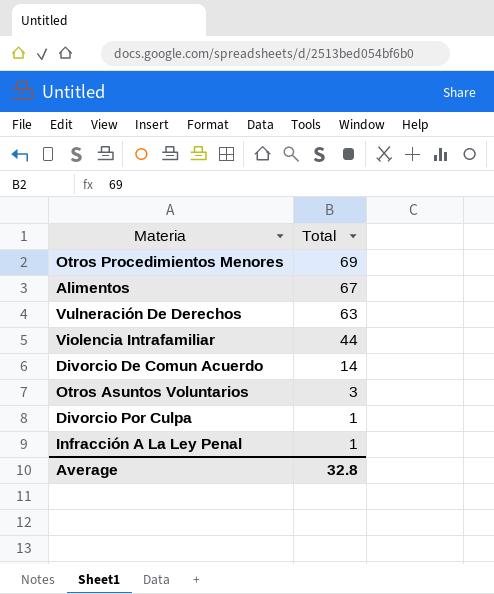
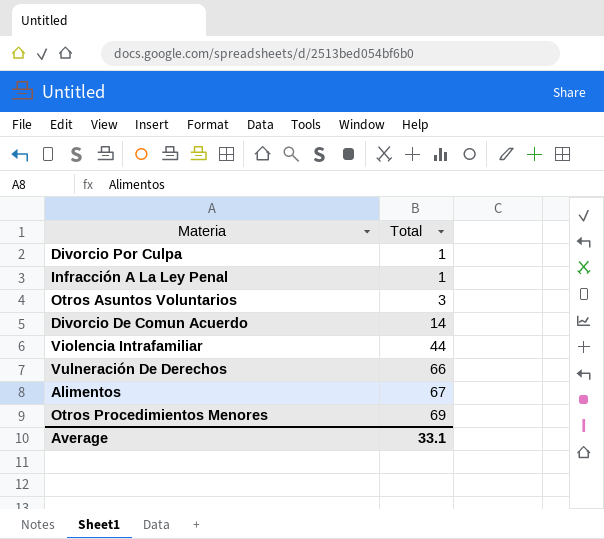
row order: Total descending -> Total ascending
Vulneración De Derechos | Total: 63 -> 66
Average | Total: 32.8 -> 33.1

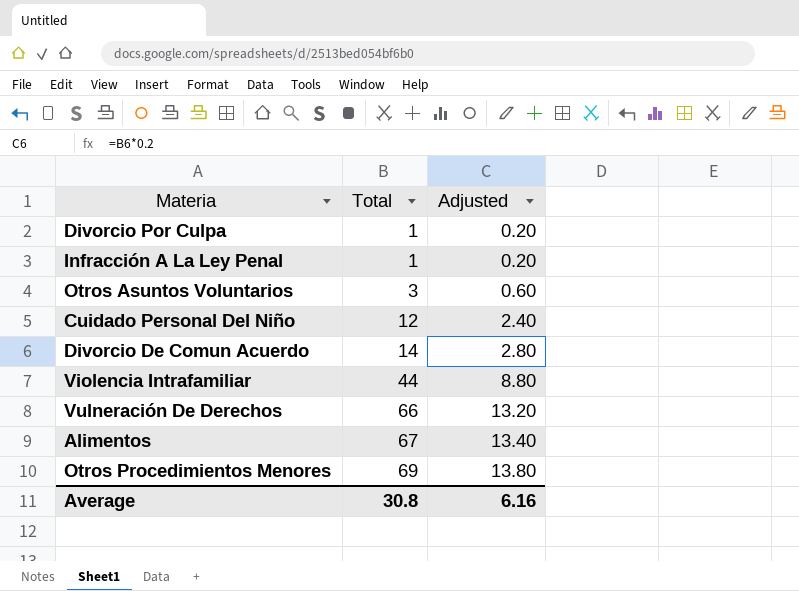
column Adjusted | formula: none -> [Total] * 0.2
row Cuidado Personal Del Niño: none -> 12 | 2.40
Average | Total: 33.1 -> 30.8

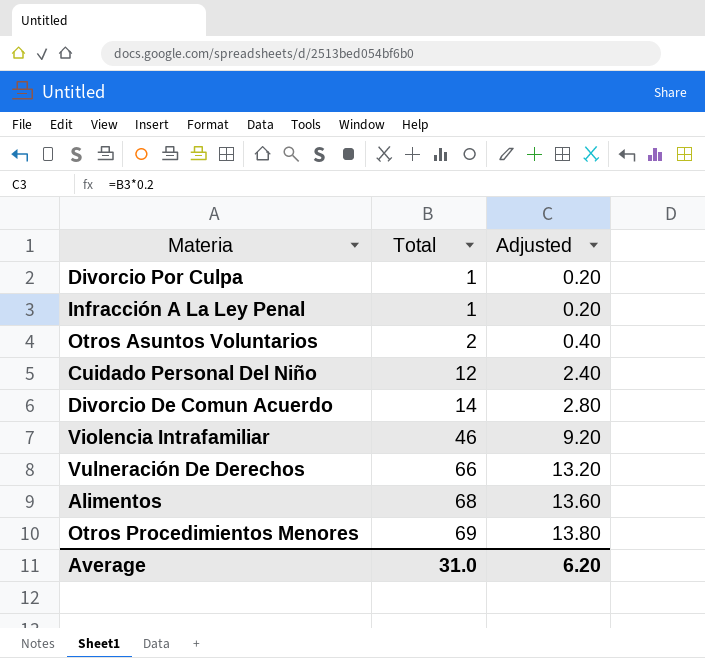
Otros Asuntos Voluntarios | Total: 3 -> 2
Otros Asuntos Voluntarios | Adjusted: 0.60 -> 0.40
Violencia Intrafamiliar | Total: 44 -> 46
Violencia Intrafamiliar | Adjusted: 8.80 -> 9.20
Alimentos | Total: 67 -> 68
Alimentos | Adjusted: 13.40 -> 13.60
Average | Total: 30.8 -> 31.0
Average | Adjusted: 6.16 -> 6.20

